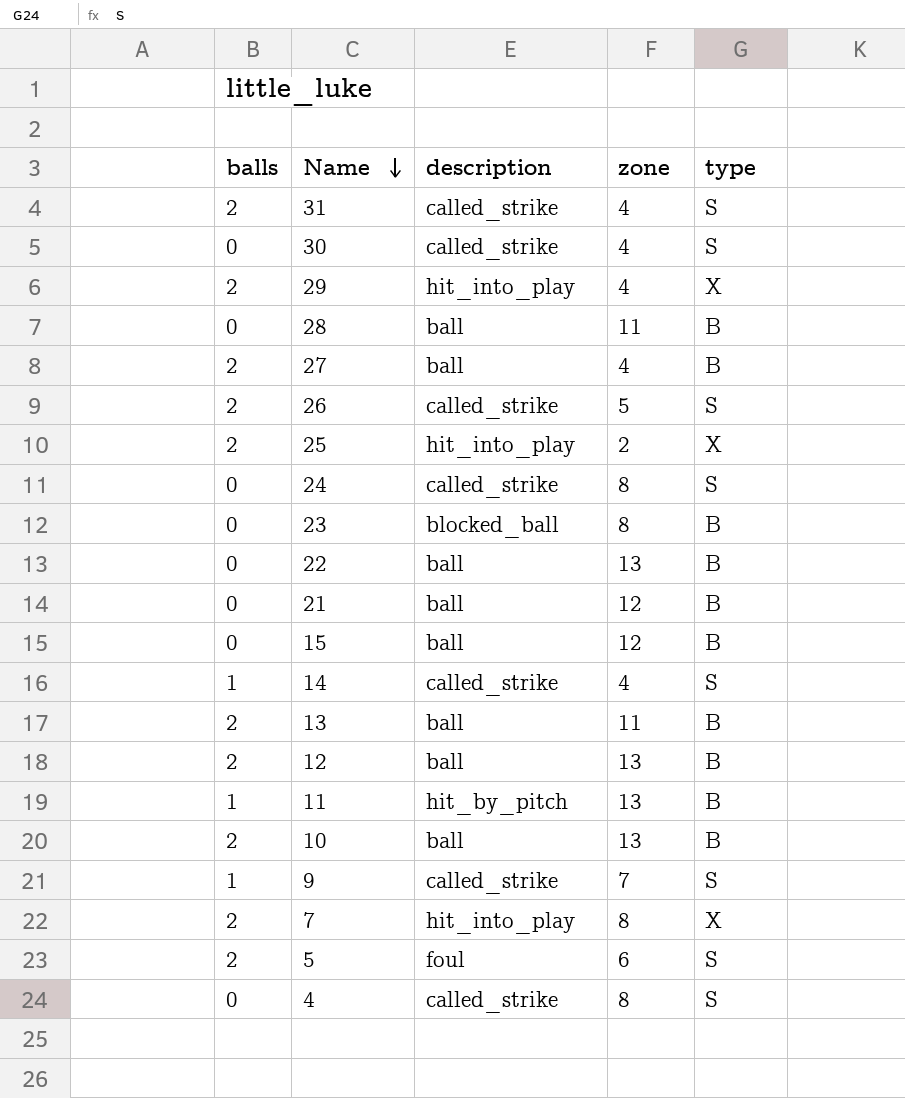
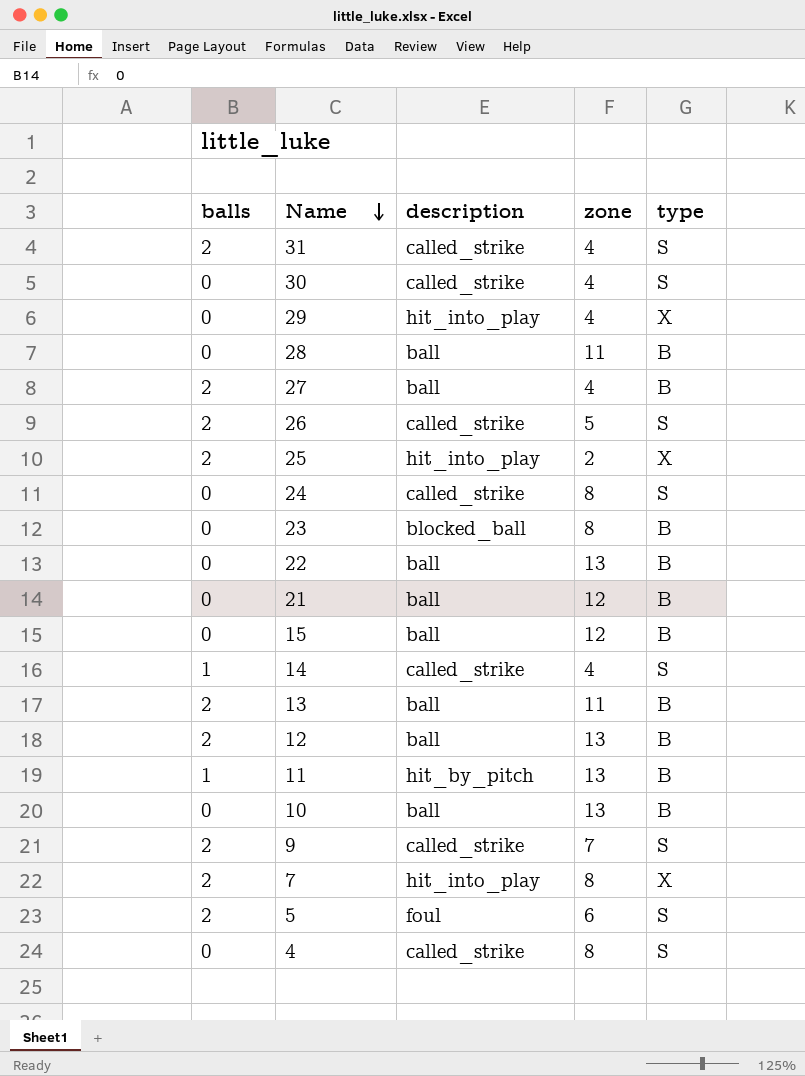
29 | balls: 2 -> 0
10 | balls: 2 -> 0
9 | balls: 1 -> 2

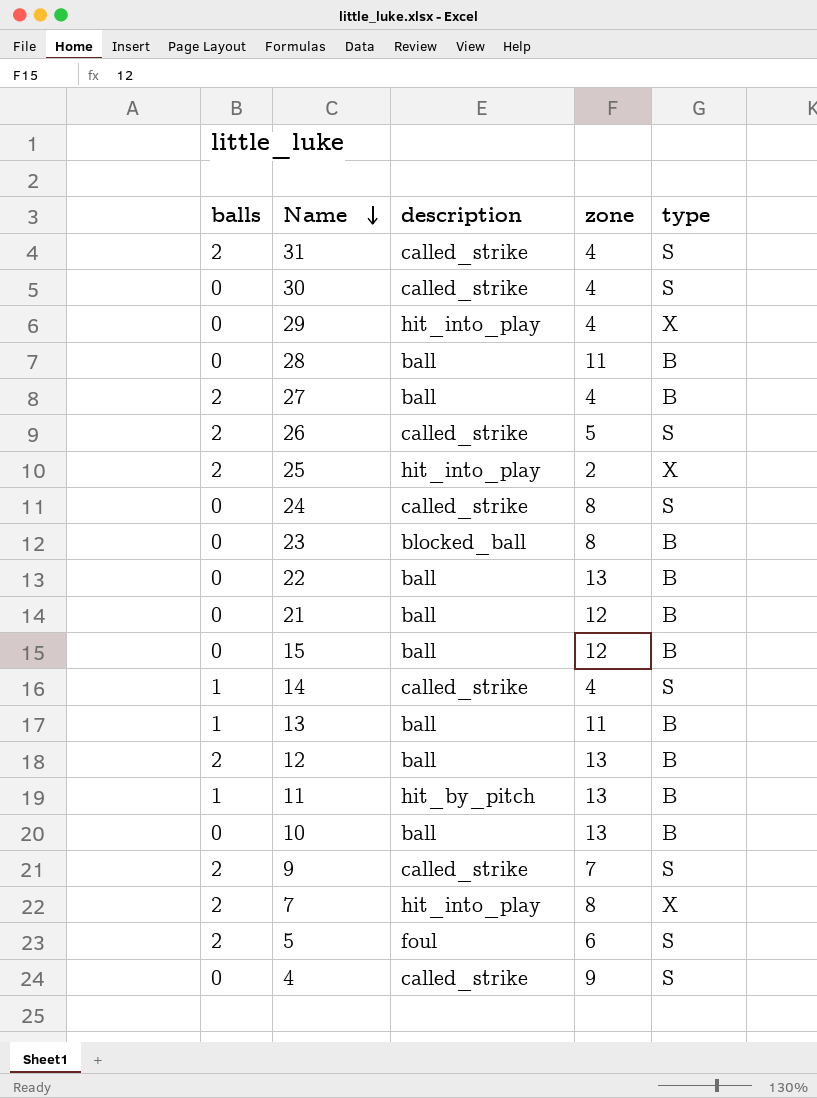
13 | balls: 2 -> 1
4 | zone: 8 -> 9

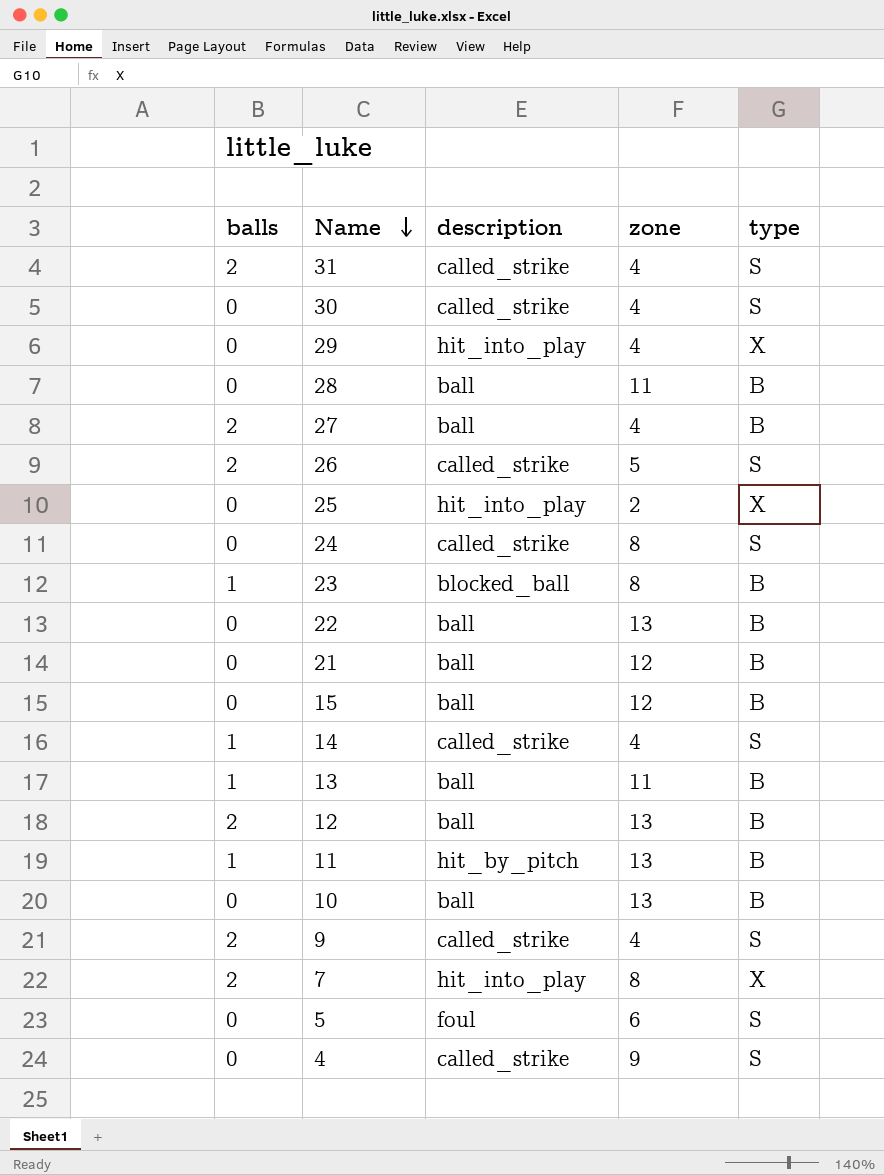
25 | balls: 2 -> 0
23 | balls: 0 -> 1
9 | zone: 7 -> 4
5 | balls: 2 -> 0

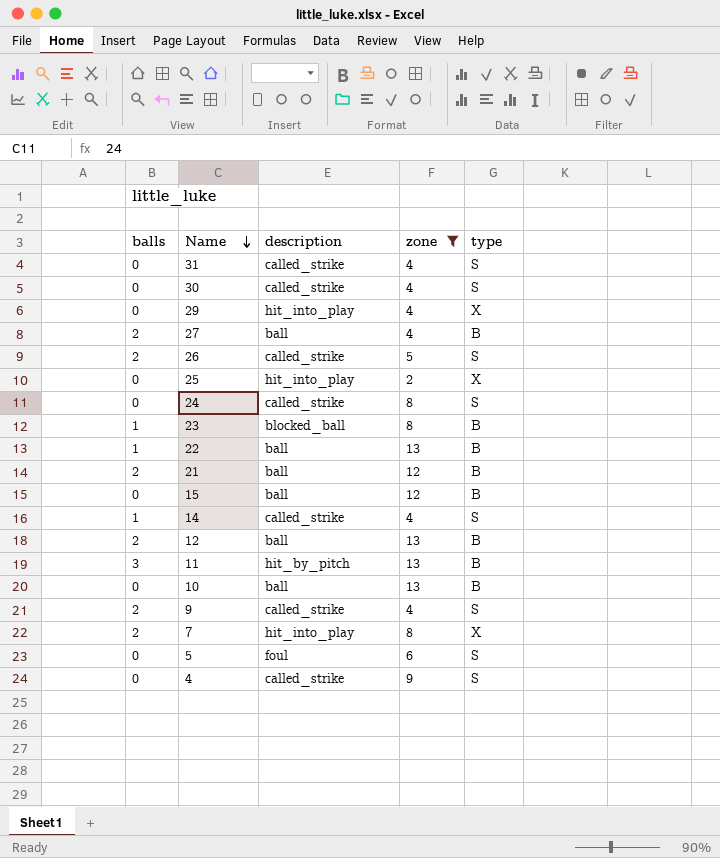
filter: none -> zone != 11
31 | balls: 2 -> 0
22 | balls: 0 -> 1
21 | balls: 0 -> 2
11 | balls: 1 -> 3

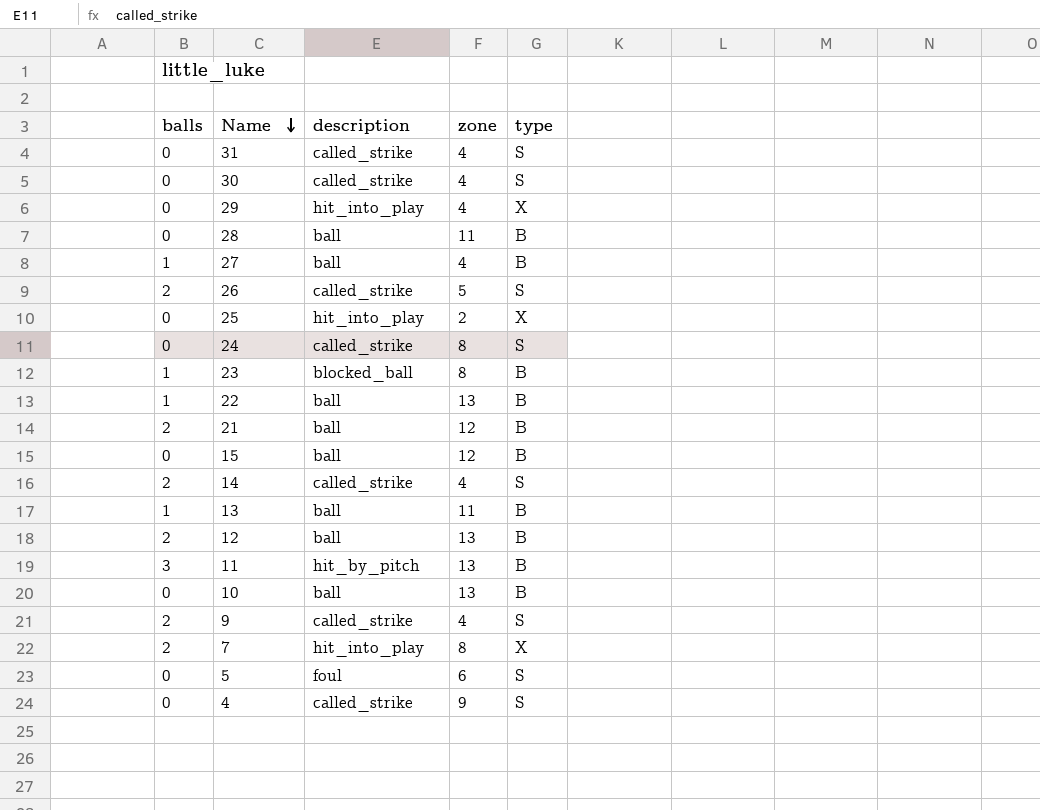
filter: zone != 11 -> none
27 | balls: 2 -> 1
14 | balls: 1 -> 2

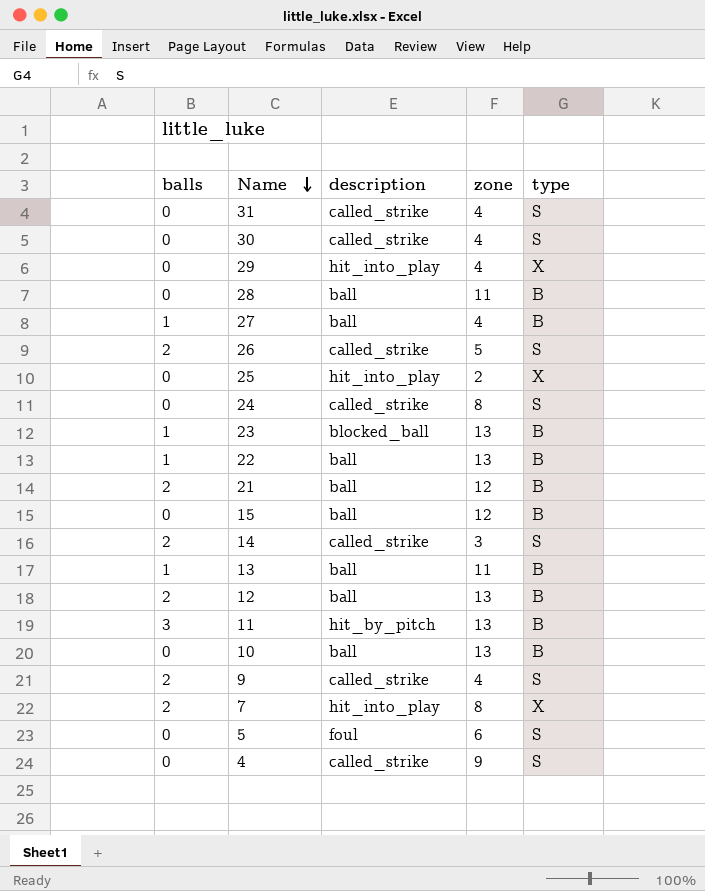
23 | zone: 8 -> 13
14 | zone: 4 -> 3

